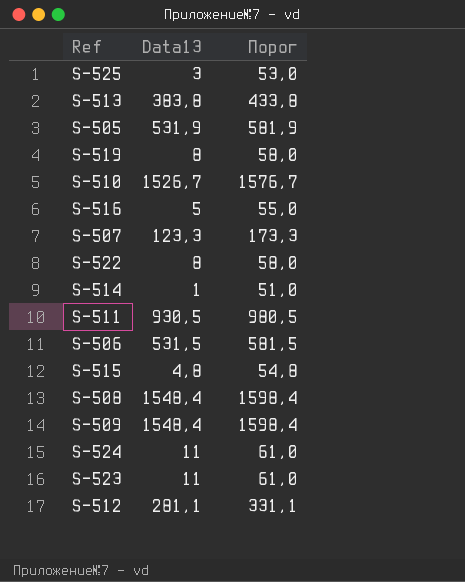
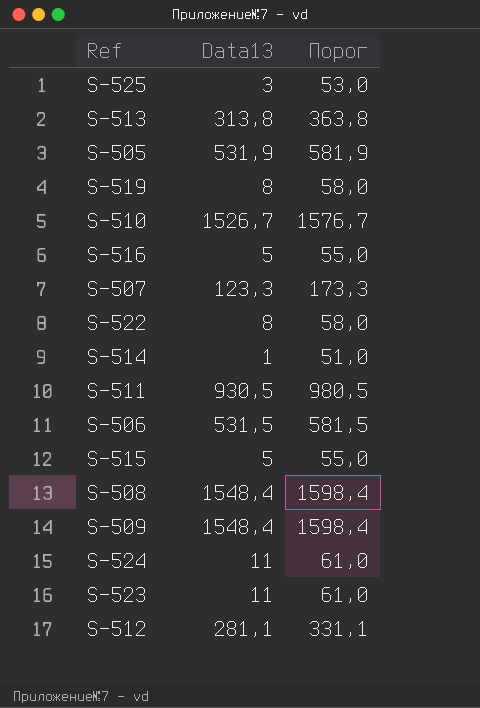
S-513 | Data13: 383,8 -> 313,8
S-513 | Порог: 433,8 -> 363,8
S-515 | Data13: 4,8 -> 5
S-515 | Порог: 54,8 -> 55,0

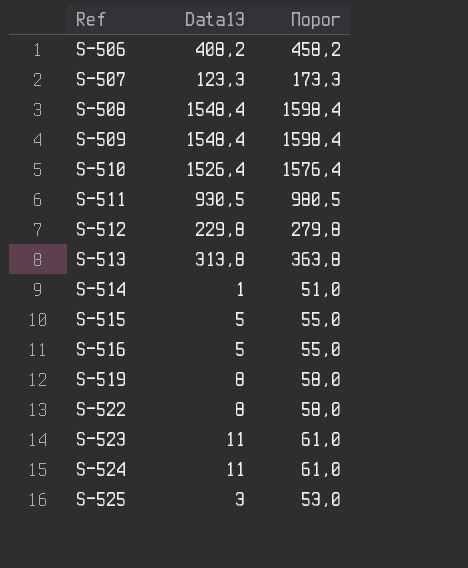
row order: none -> Ref ascending
row S-505: 531,9 | 581,9 -> none
S-506 | Data13: 531,5 -> 408,2
S-506 | Порог: 581,5 -> 458,2
S-510 | Data13: 1526,7 -> 1526,4
S-510 | Порог: 1576,7 -> 1576,4
S-512 | Data13: 281,1 -> 229,8
S-512 | Порог: 331,1 -> 279,8

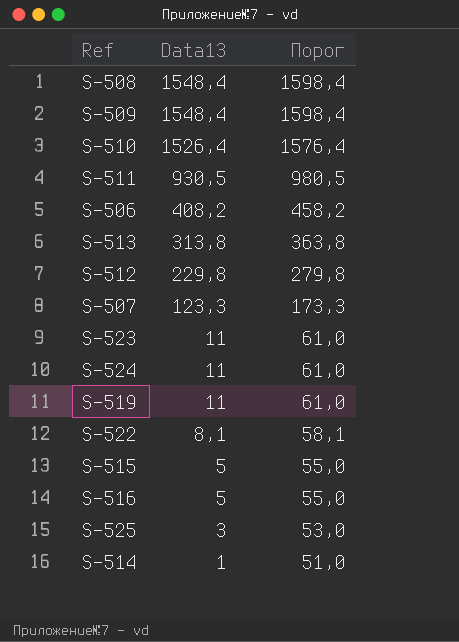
row order: Ref ascending -> Data13 descending
S-519 | Data13: 8 -> 11
S-519 | Порог: 58,0 -> 61,0
S-522 | Data13: 8 -> 8,1
S-522 | Порог: 58,0 -> 58,1

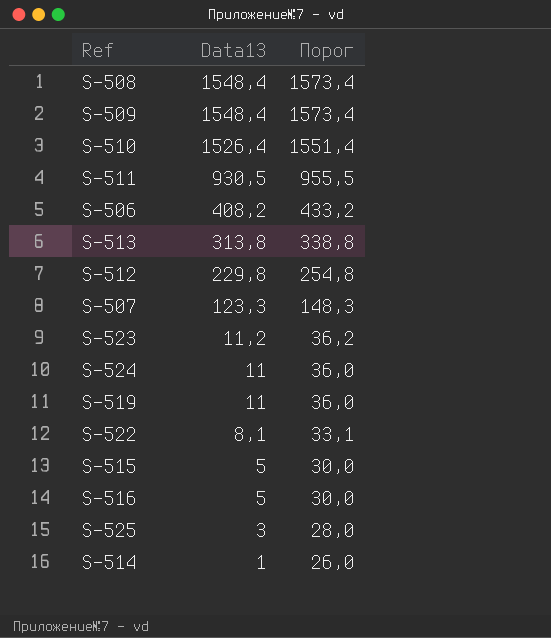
column Порог | formula: [Data13] + 50 -> [Data13] + 25
S-523 | Data13: 11 -> 11,2

